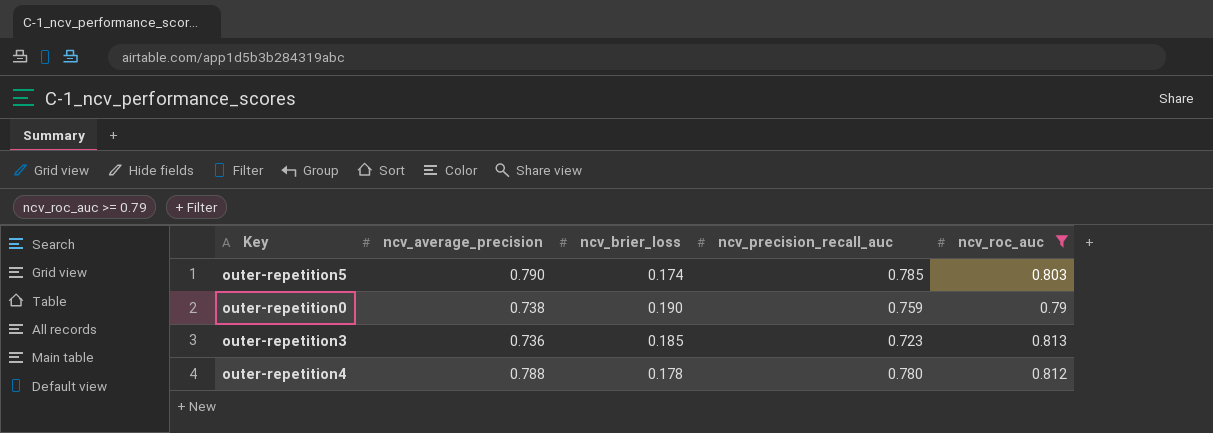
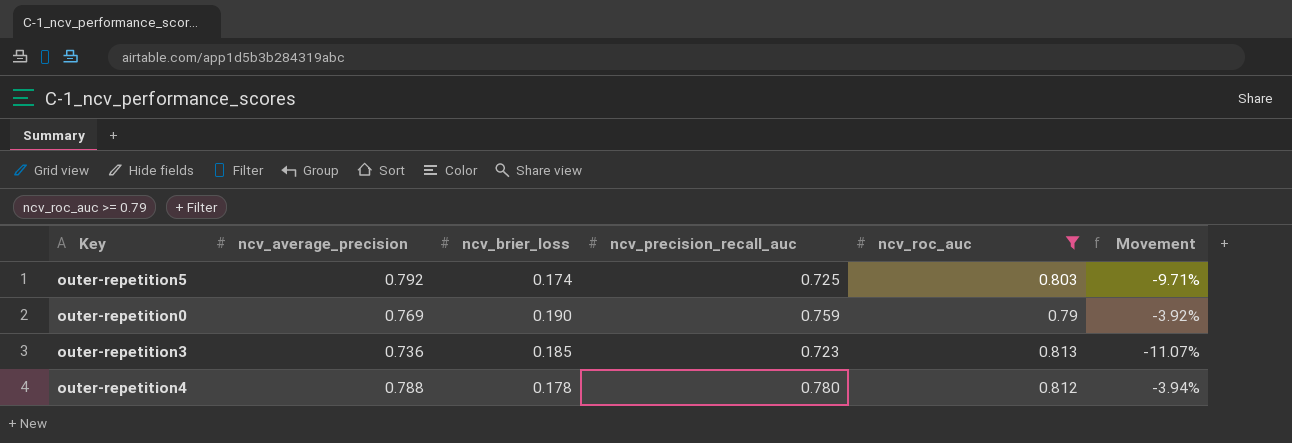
column Movement | formula: none -> ([ncv_precision_recall_auc] - [ncv_roc_auc]) / [ncv_roc_auc]
outer-repetition5 | ncv_average_precision: 0.790 -> 0.792
outer-repetition5 | ncv_precision_recall_auc: 0.785 -> 0.725
outer-repetition0 | ncv_average_precision: 0.738 -> 0.769

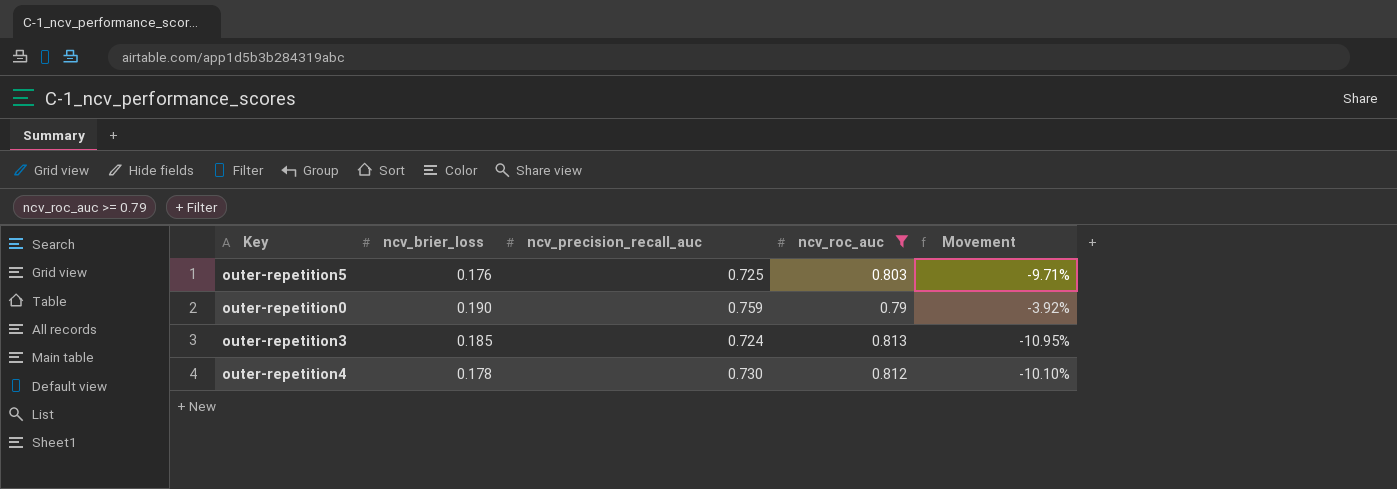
column ncv_average_precision | position: 2 -> none
outer-repetition5 | ncv_brier_loss: 0.174 -> 0.176
outer-repetition3 | ncv_precision_recall_auc: 0.723 -> 0.724
outer-repetition3 | Movement: -11.07% -> -10.95%
outer-repetition4 | ncv_precision_recall_auc: 0.780 -> 0.730
outer-repetition4 | Movement: -3.94% -> -10.10%

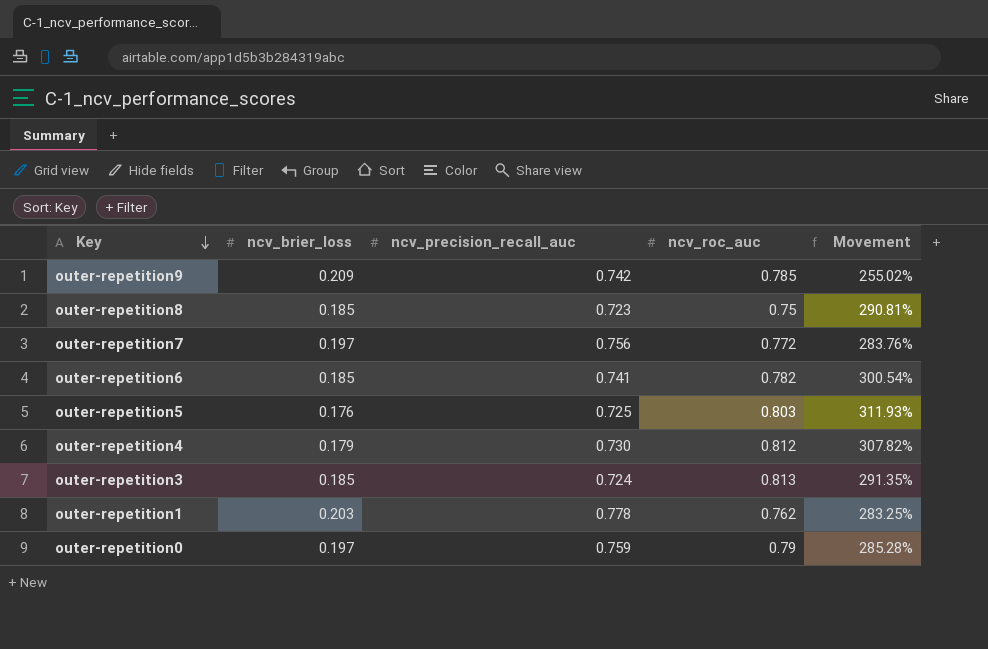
filter: ncv_roc_auc >= 0.79 -> none
row order: none -> Key descending
column Movement | formula: ([ncv_precision_recall_auc] - [ncv_roc_auc]) / [ncv_roc_auc] -> ([ncv_precision_recall_auc] - [ncv_brier_loss]) / [ncv_brier_loss]
outer-repetition4 | ncv_brier_loss: 0.178 -> 0.179
outer-repetition0 | ncv_brier_loss: 0.190 -> 0.197

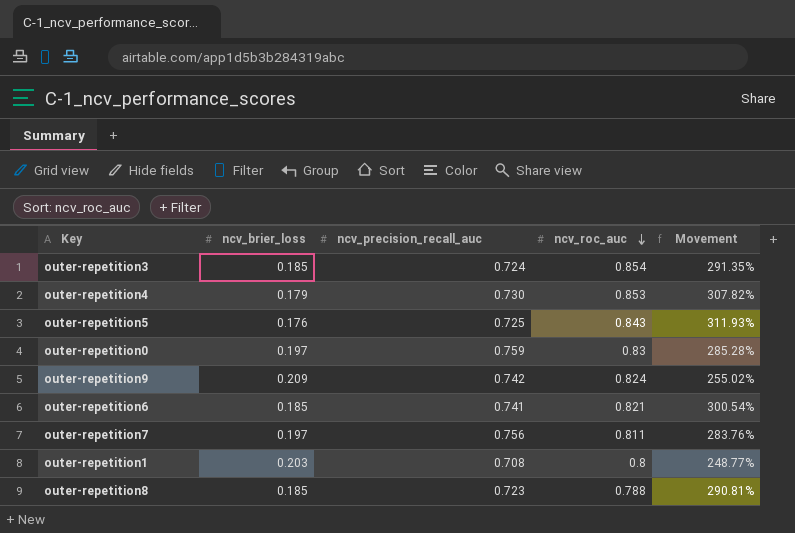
row order: Key descending -> ncv_roc_auc descending
outer-repetition3 | ncv_roc_auc: 0.813 -> 0.854
outer-repetition4 | ncv_roc_auc: 0.812 -> 0.853
outer-repetition5 | ncv_roc_auc: 0.803 -> 0.843
outer-repetition0 | ncv_roc_auc: 0.79 -> 0.83
outer-repetition9 | ncv_roc_auc: 0.785 -> 0.824
outer-repetition6 | ncv_roc_auc: 0.782 -> 0.821
outer-repetition7 | ncv_roc_auc: 0.772 -> 0.811
outer-repetition1 | ncv_precision_recall_auc: 0.778 -> 0.708
outer-repetition1 | ncv_roc_auc: 0.762 -> 0.8
outer-repetition1 | Movement: 283.25% -> 248.77%
outer-repetition8 | ncv_roc_auc: 0.75 -> 0.788

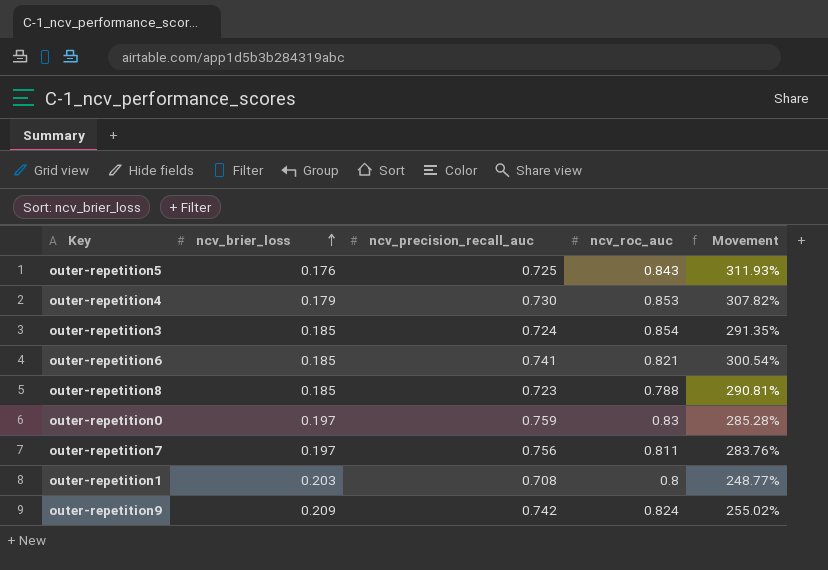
row order: ncv_roc_auc descending -> ncv_brier_loss ascending

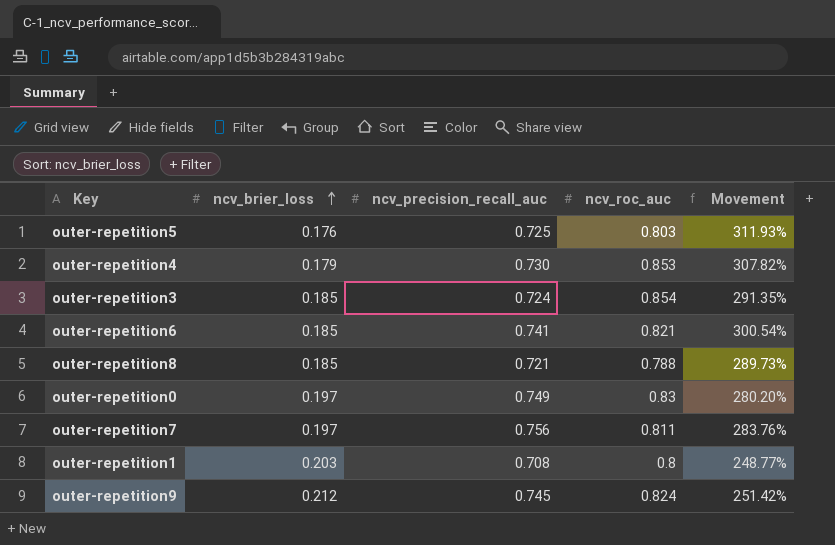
outer-repetition5 | ncv_roc_auc: 0.843 -> 0.803
outer-repetition8 | ncv_precision_recall_auc: 0.723 -> 0.721
outer-repetition8 | Movement: 290.81% -> 289.73%
outer-repetition0 | ncv_precision_recall_auc: 0.759 -> 0.749
outer-repetition0 | Movement: 285.28% -> 280.20%
outer-repetition9 | ncv_brier_loss: 0.209 -> 0.212
outer-repetition9 | ncv_precision_recall_auc: 0.742 -> 0.745
outer-repetition9 | Movement: 255.02% -> 251.42%

